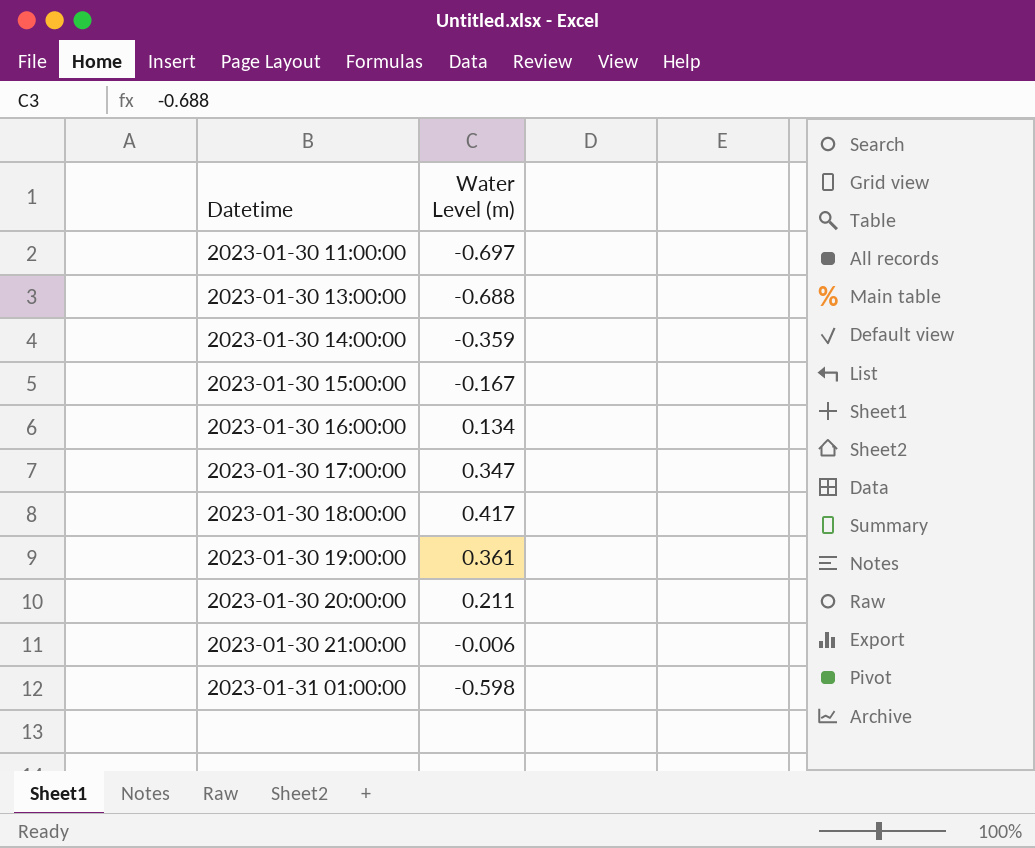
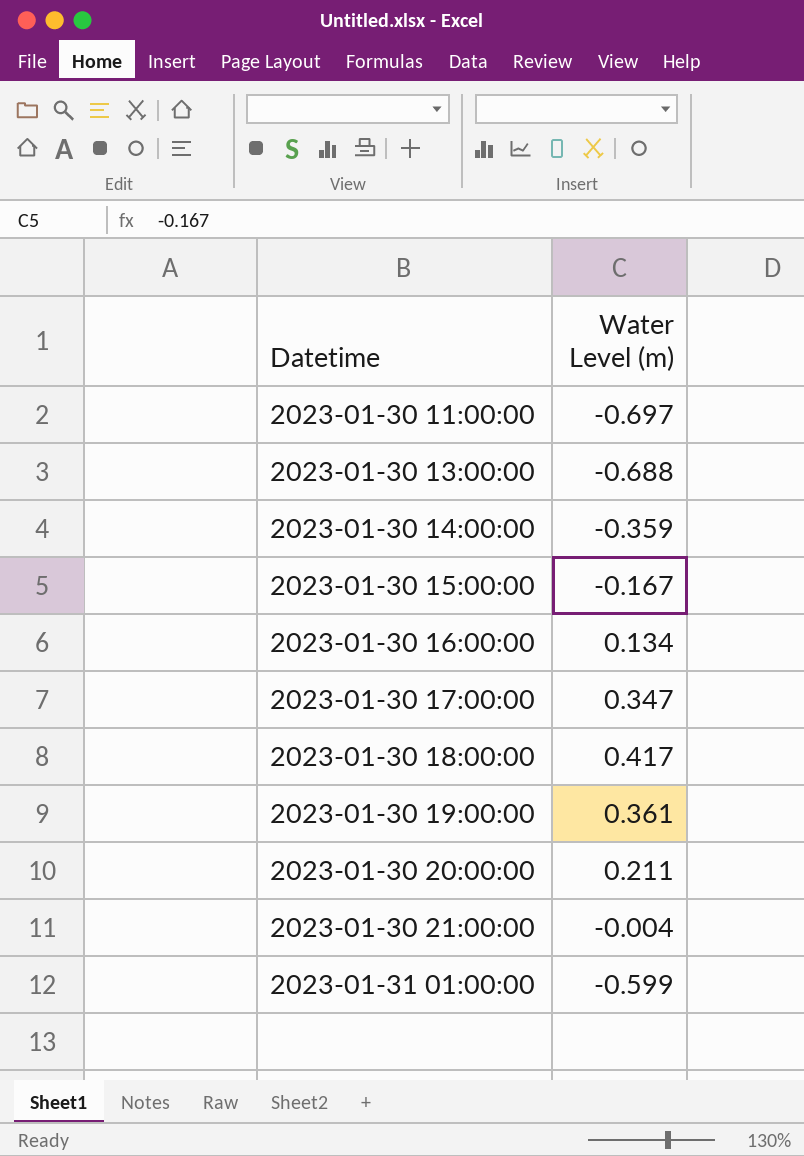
2023-01-30 21:00:00 | Water Level (m): -0.006 -> -0.004
2023-01-31 01:00:00 | Water Level (m): -0.598 -> -0.599

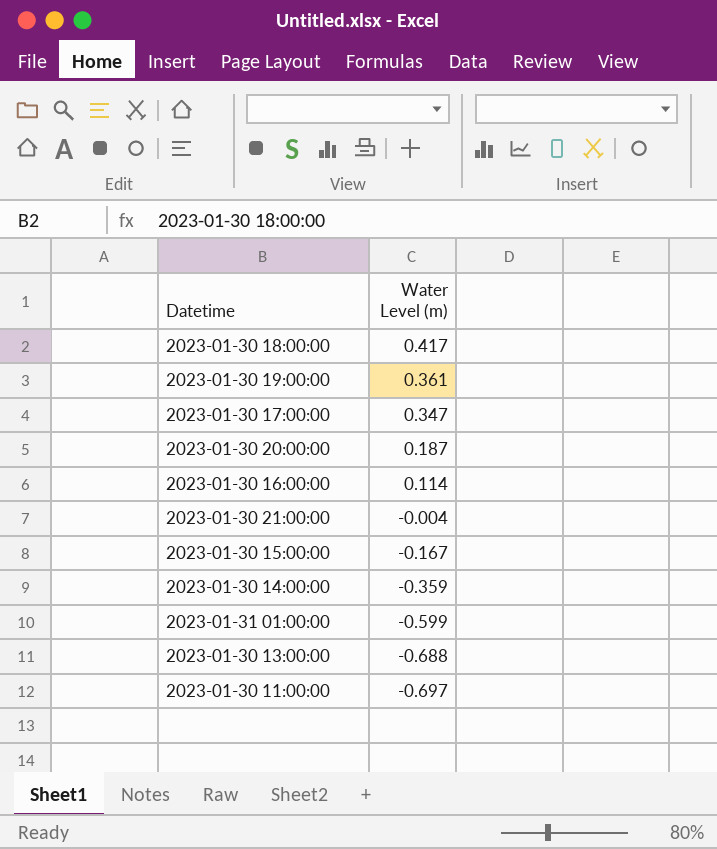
row order: Datetime ascending -> Water Level (m) descending
2023-01-30 20:00:00 | Water Level (m): 0.211 -> 0.187
2023-01-30 16:00:00 | Water Level (m): 0.134 -> 0.114

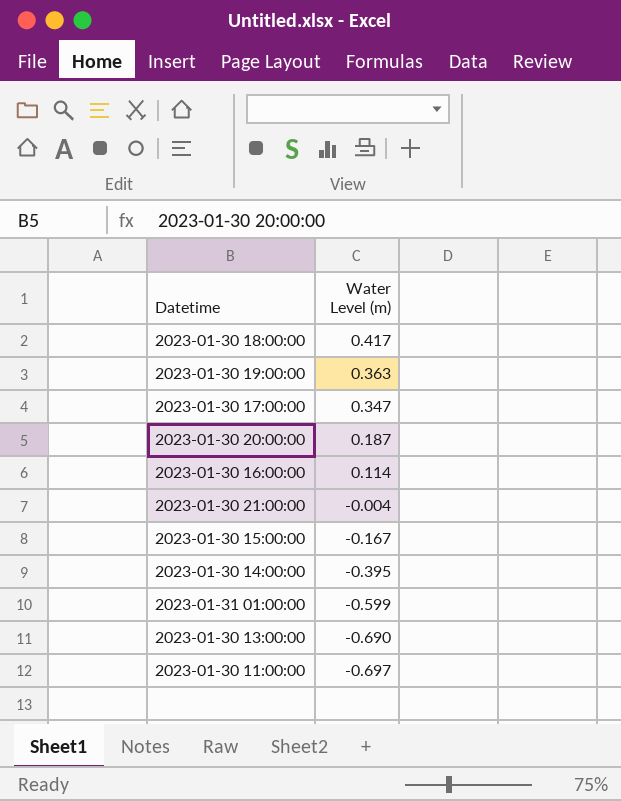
2023-01-30 19:00:00 | Water Level (m): 0.361 -> 0.363
2023-01-30 14:00:00 | Water Level (m): -0.359 -> -0.395
2023-01-30 13:00:00 | Water Level (m): -0.688 -> -0.690

